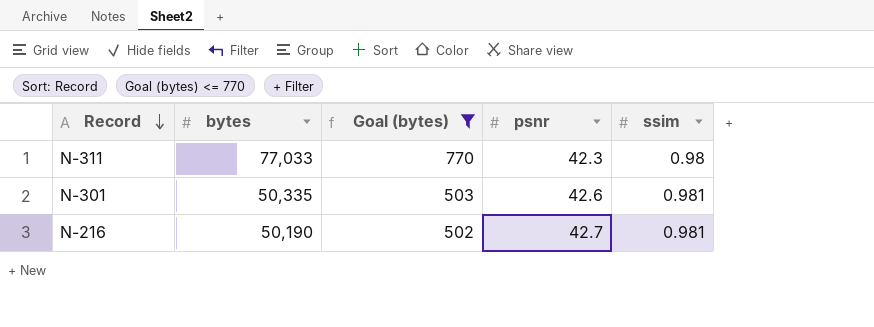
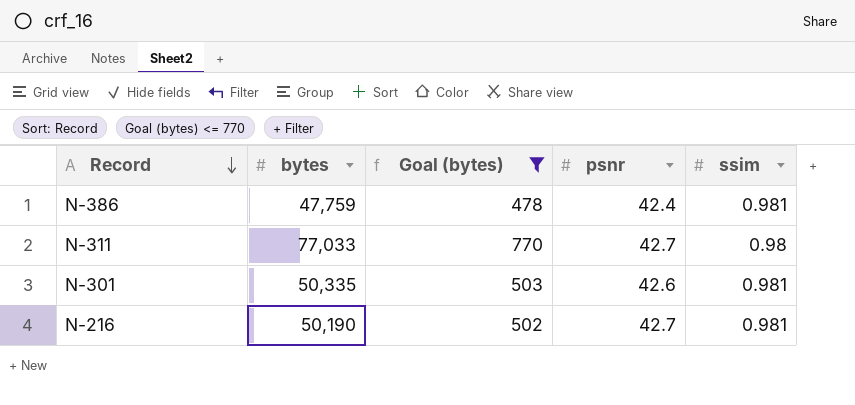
row N-386: none -> 47,759 | 478 | 42.4 | 0.981
N-311 | psnr: 42.3 -> 42.7

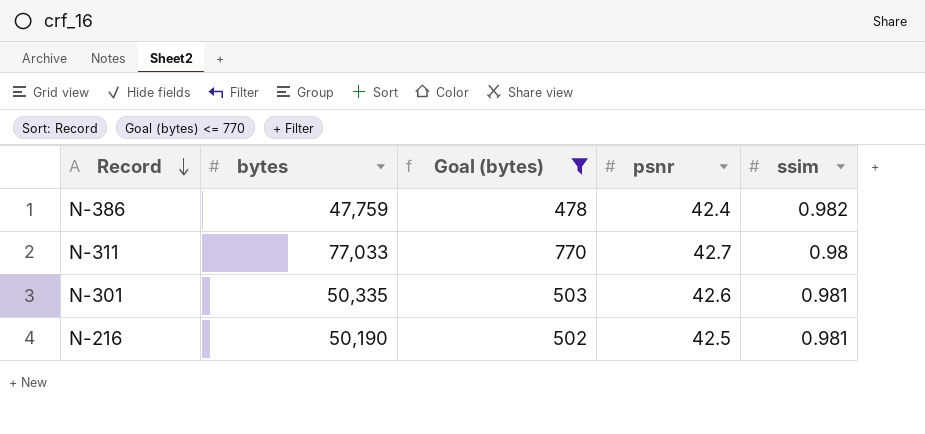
N-386 | ssim: 0.981 -> 0.982
N-216 | psnr: 42.7 -> 42.5

